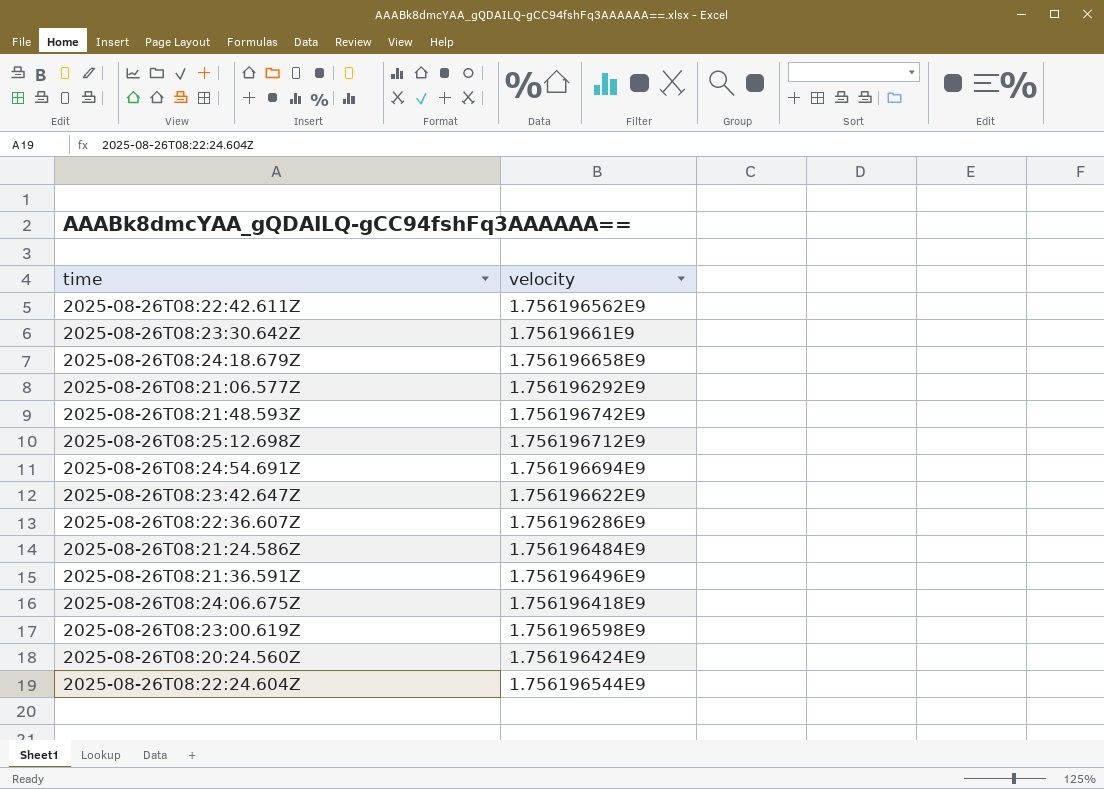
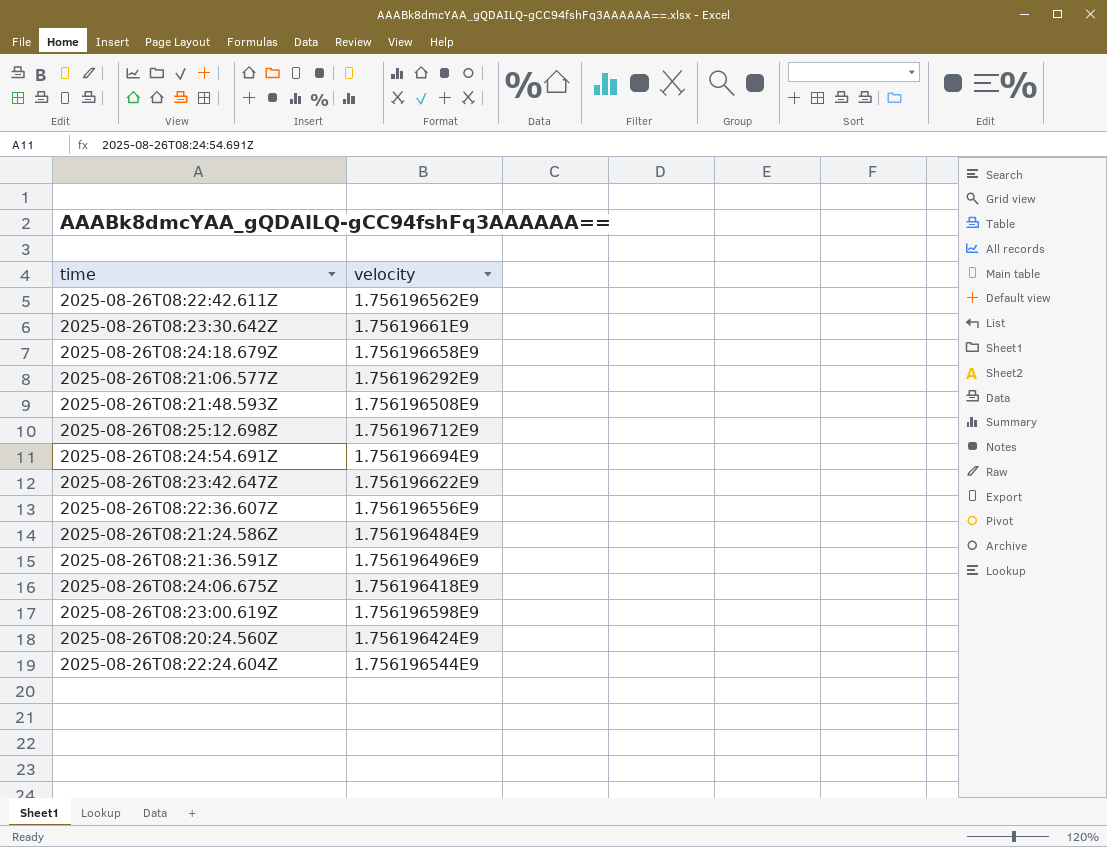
2025-08-26T08:21:48.593Z | velocity: 1.756196742E9 -> 1.756196508E9
2025-08-26T08:22:36.607Z | velocity: 1.756196286E9 -> 1.756196556E9

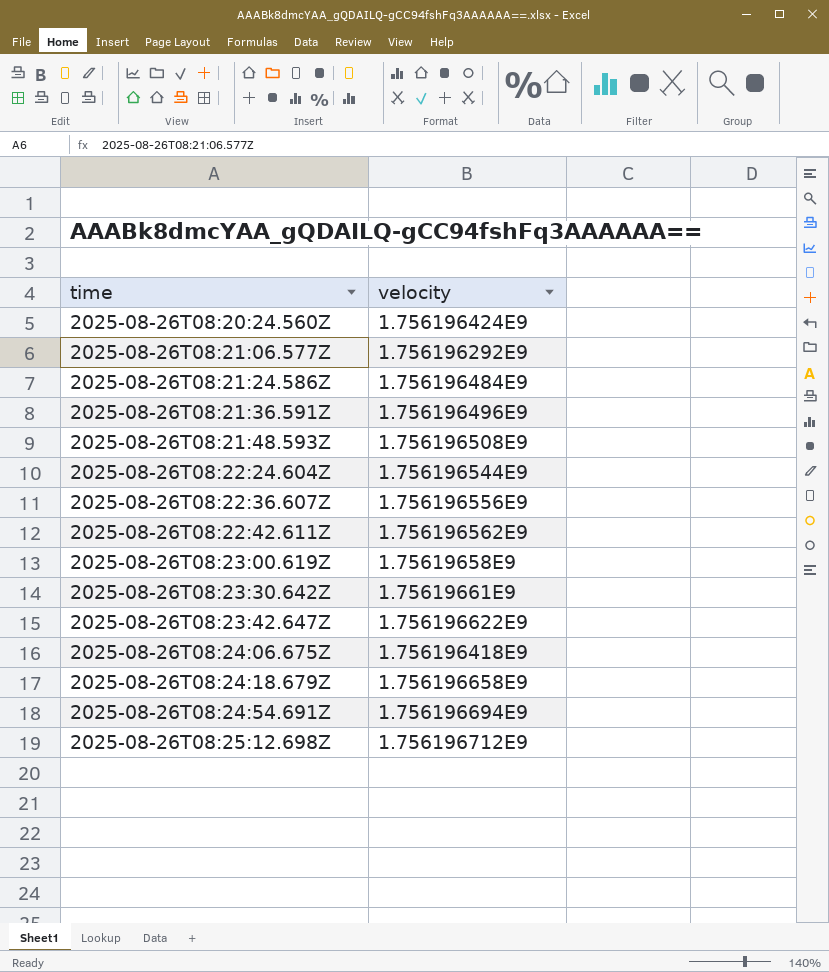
row order: none -> time ascending
2025-08-26T08:23:00.619Z | velocity: 1.756196598E9 -> 1.75619658E9

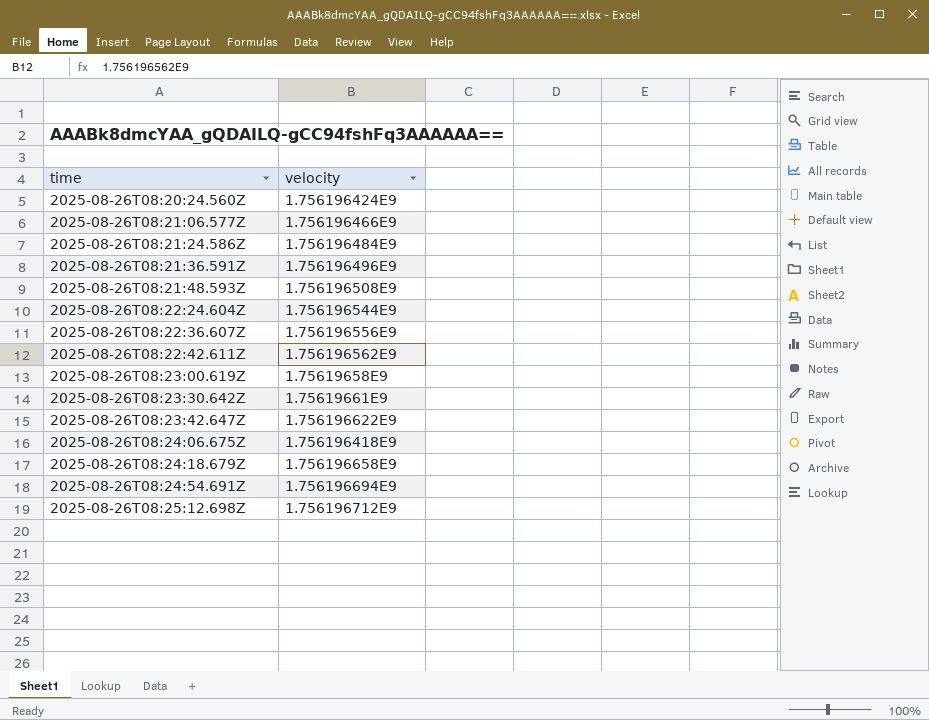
2025-08-26T08:21:06.577Z | velocity: 1.756196292E9 -> 1.756196466E9

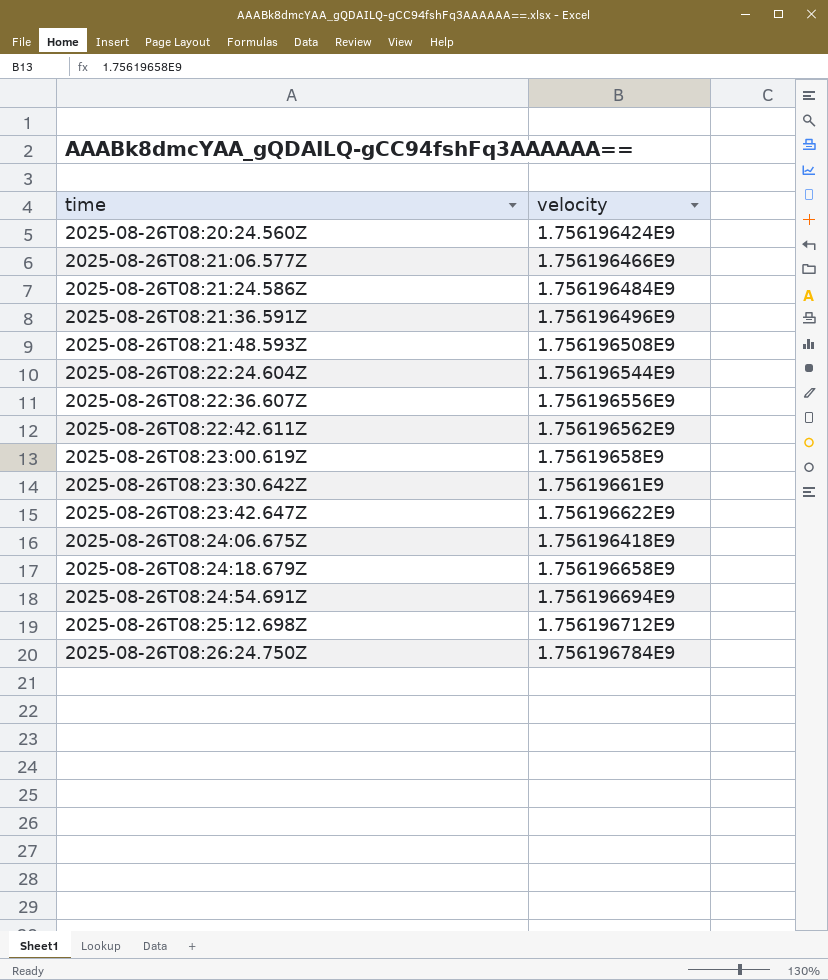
row 2025-08-26T08:26:24.750Z: none -> 1.756196784E9

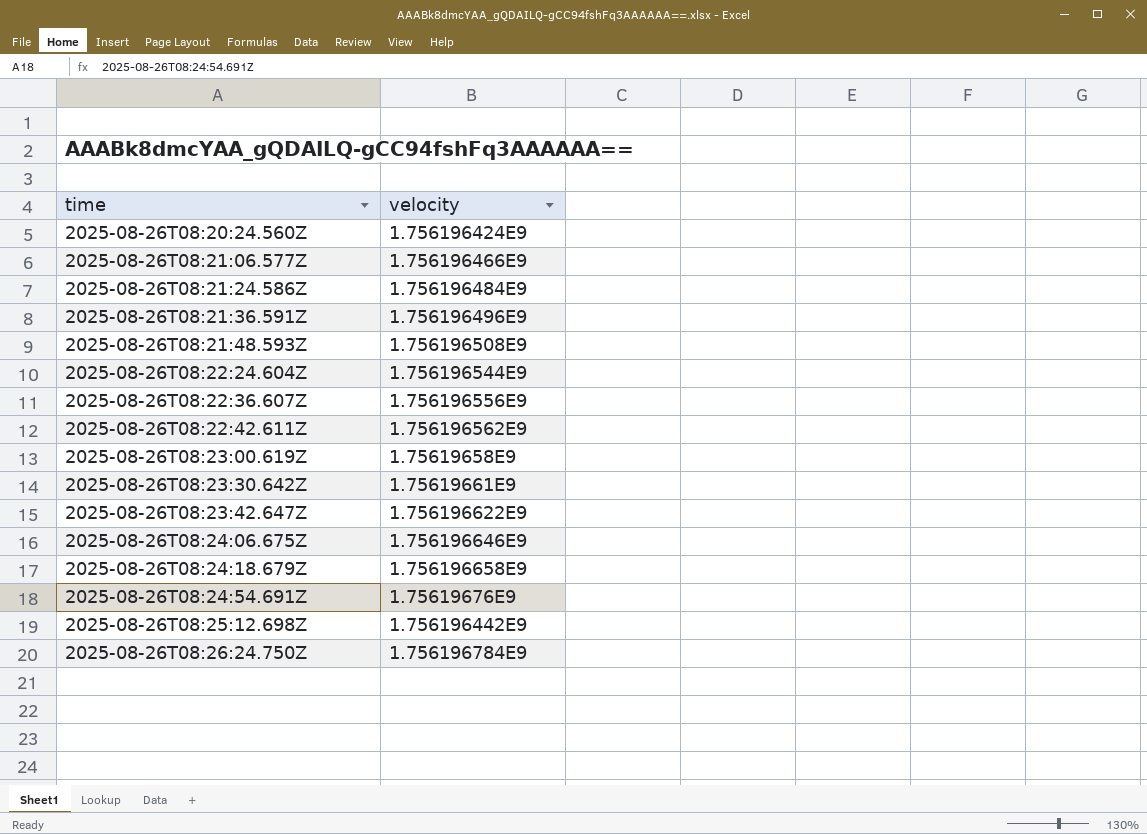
2025-08-26T08:24:06.675Z | velocity: 1.756196418E9 -> 1.756196646E9
2025-08-26T08:24:54.691Z | velocity: 1.756196694E9 -> 1.75619676E9
2025-08-26T08:25:12.698Z | velocity: 1.756196712E9 -> 1.756196442E9

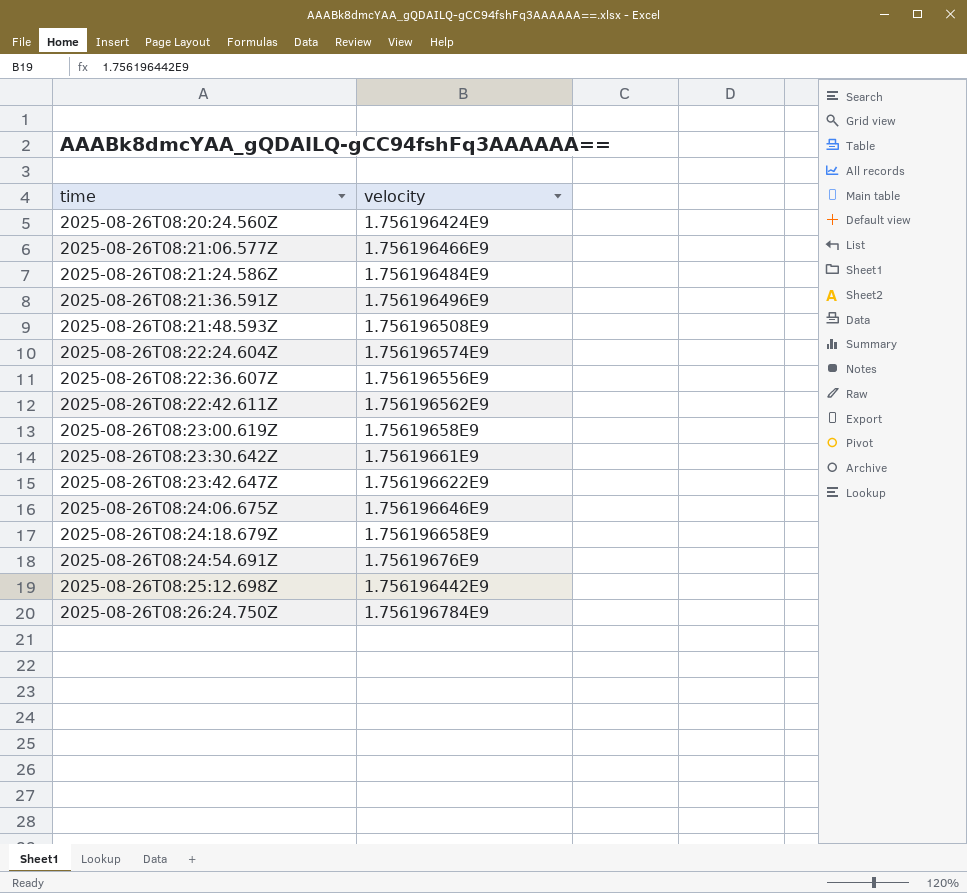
2025-08-26T08:22:24.604Z | velocity: 1.756196544E9 -> 1.756196574E9

